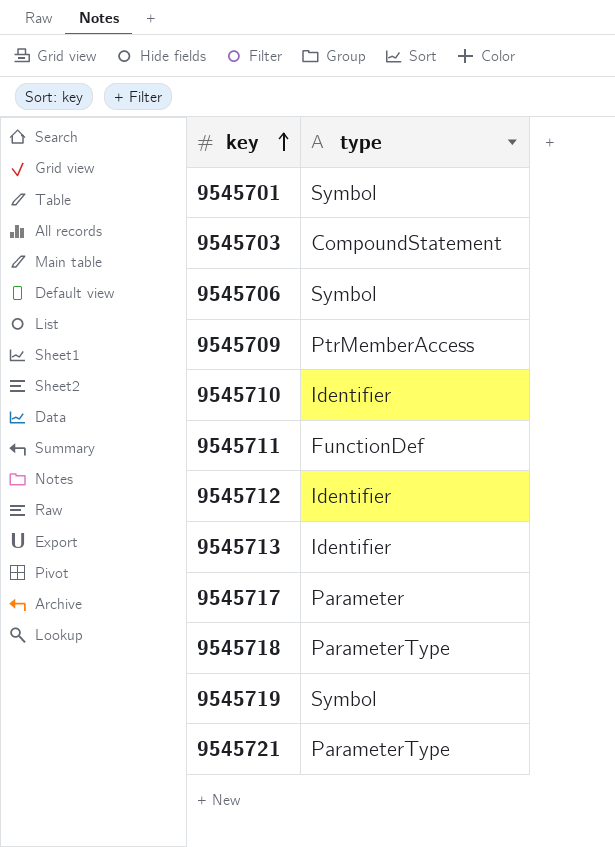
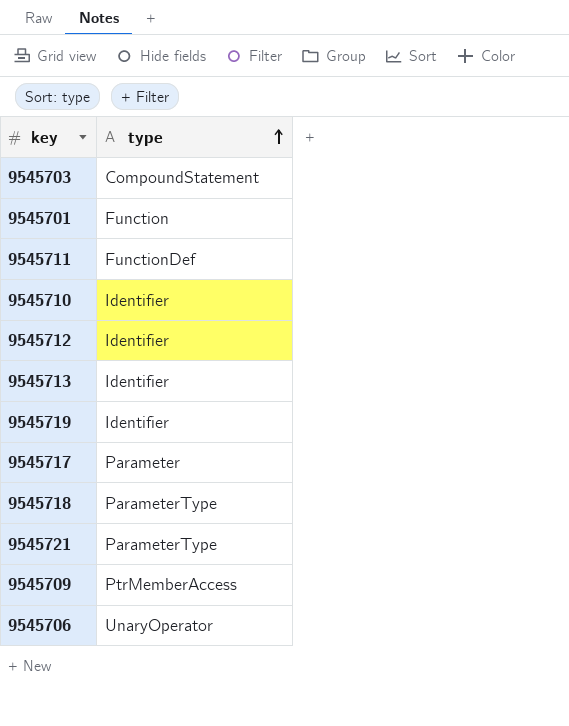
row order: key ascending -> type ascending
9545701 | type: Symbol -> Function
9545719 | type: Symbol -> Identifier
9545706 | type: Symbol -> UnaryOperator

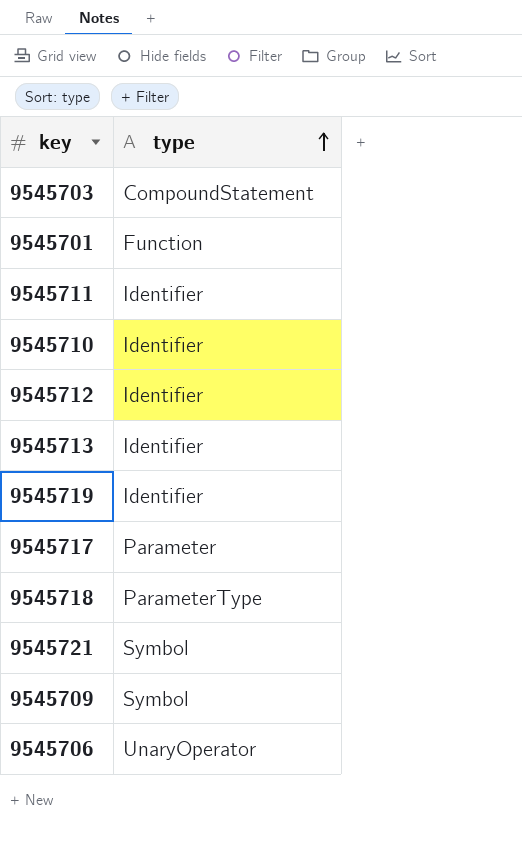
9545711 | type: FunctionDef -> Identifier
9545721 | type: ParameterType -> Symbol
9545709 | type: PtrMemberAccess -> Symbol

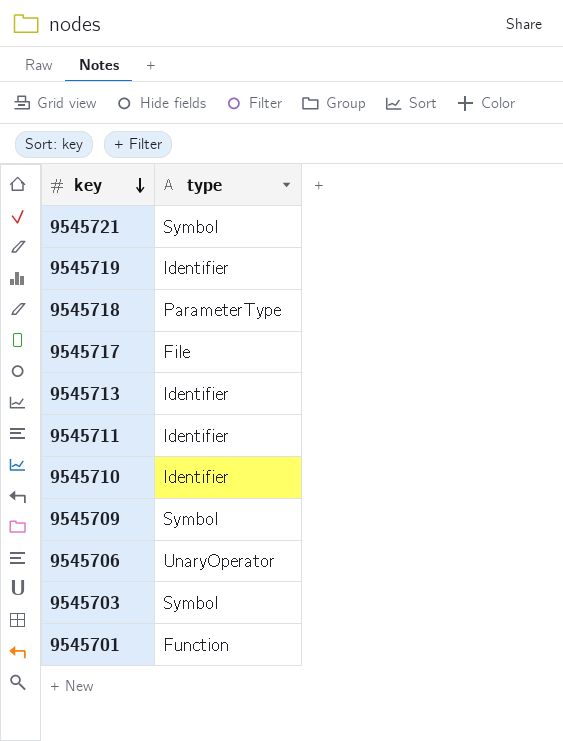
row order: type ascending -> key descending
row 9545712: Identifier -> none
9545717 | type: Parameter -> File
9545703 | type: CompoundStatement -> Symbol

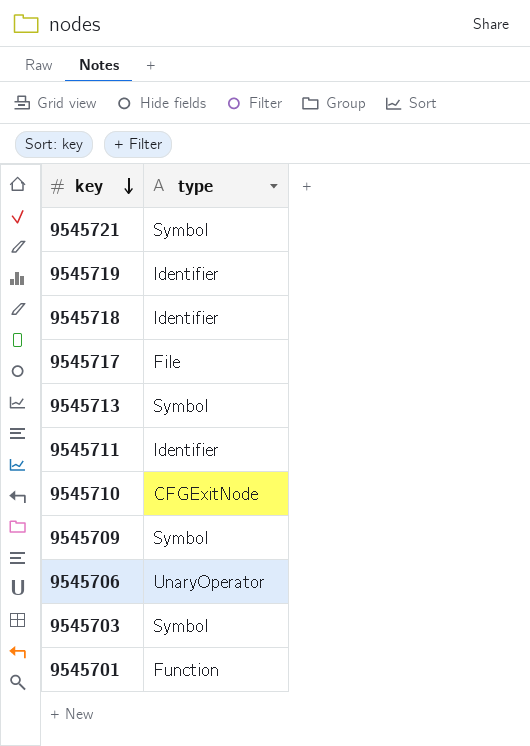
9545718 | type: ParameterType -> Identifier
9545713 | type: Identifier -> Symbol
9545710 | type: Identifier -> CFGExitNode

